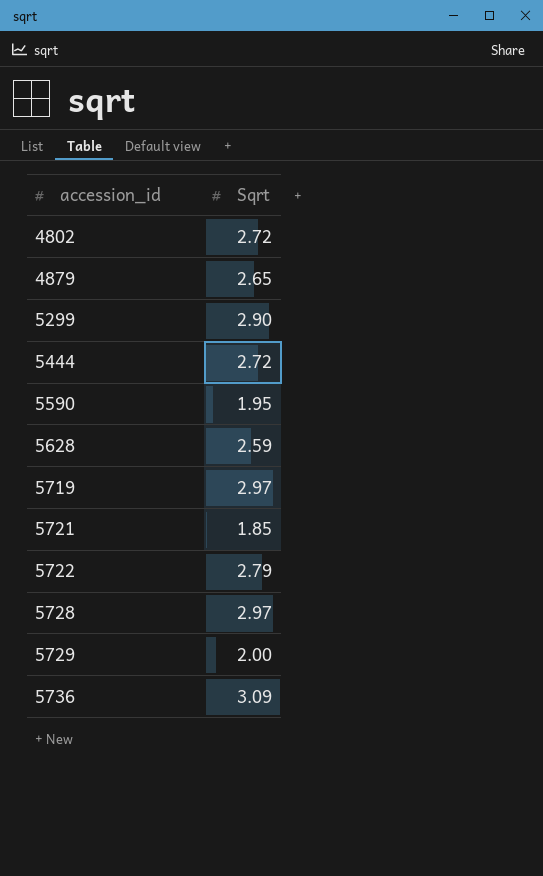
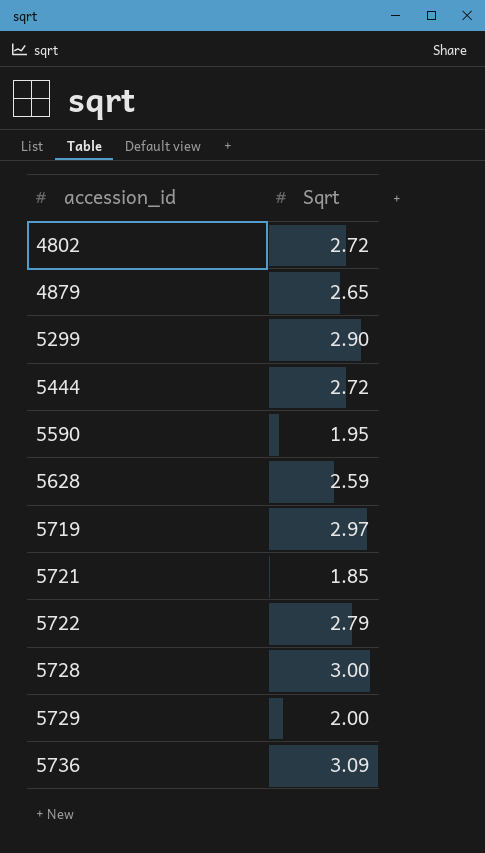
5728 | Sqrt: 2.97 -> 3.00

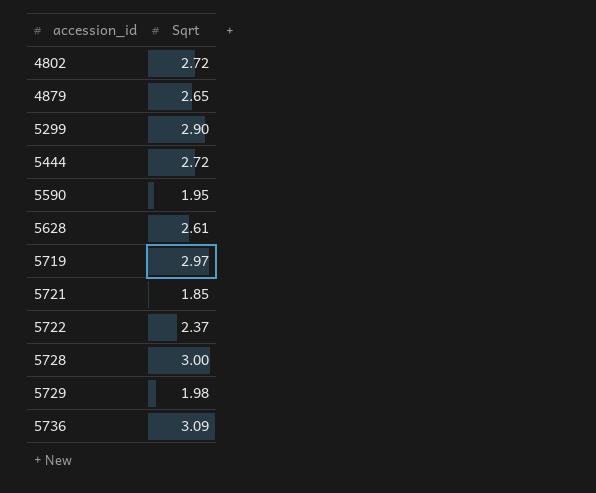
5628 | Sqrt: 2.59 -> 2.61
5722 | Sqrt: 2.79 -> 2.37
5729 | Sqrt: 2.00 -> 1.98

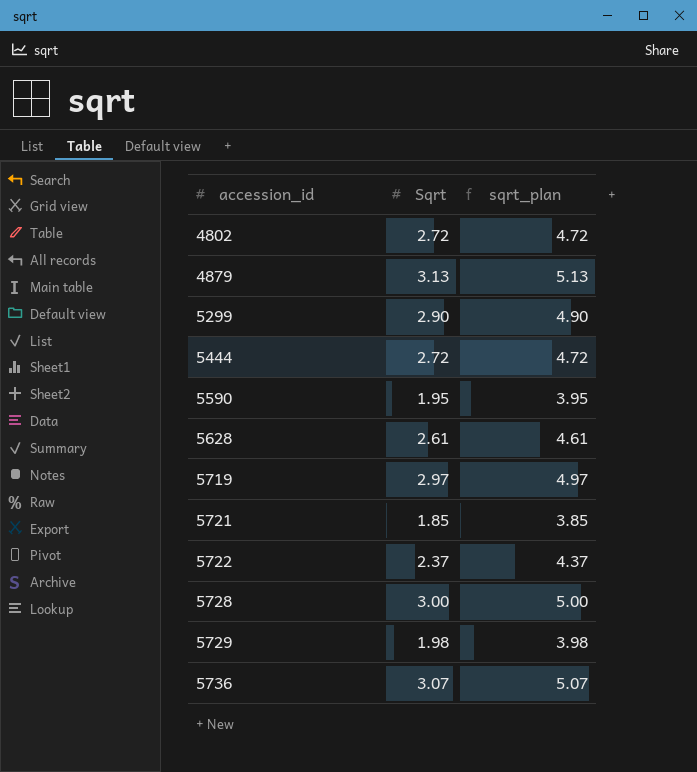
column sqrt_plan | formula: none -> [Sqrt] + 2
4879 | Sqrt: 2.65 -> 3.13
5736 | Sqrt: 3.09 -> 3.07

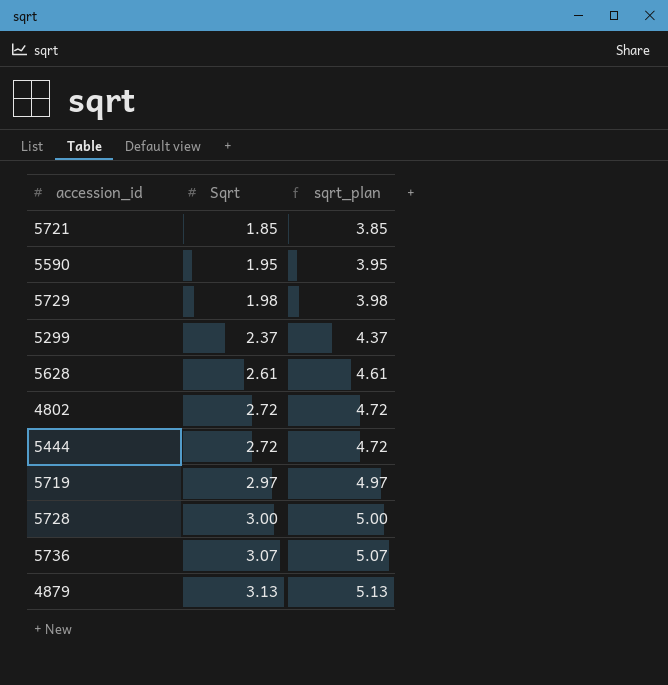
row order: accession_id ascending -> Sqrt ascending
row 5722: 2.37 | 4.37 -> none
5299 | Sqrt: 2.90 -> 2.37
5299 | sqrt_plan: 4.90 -> 4.37

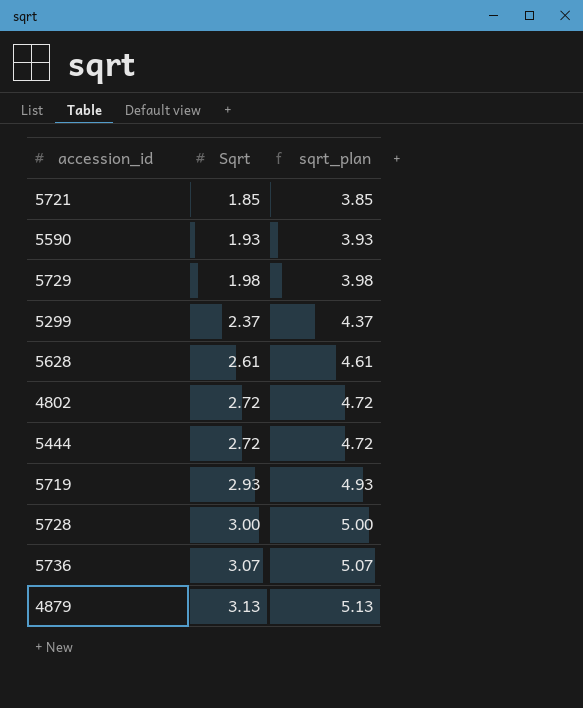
5590 | Sqrt: 1.95 -> 1.93
5590 | sqrt_plan: 3.95 -> 3.93
5719 | Sqrt: 2.97 -> 2.93
5719 | sqrt_plan: 4.97 -> 4.93

